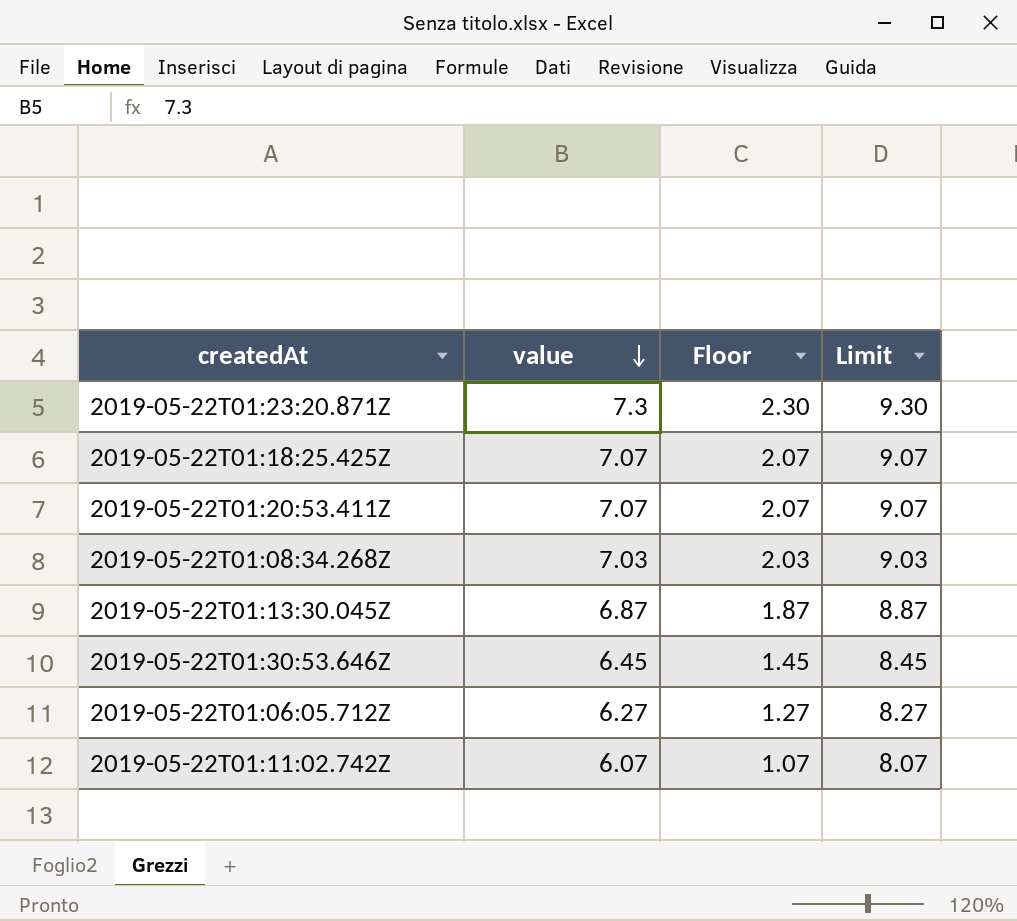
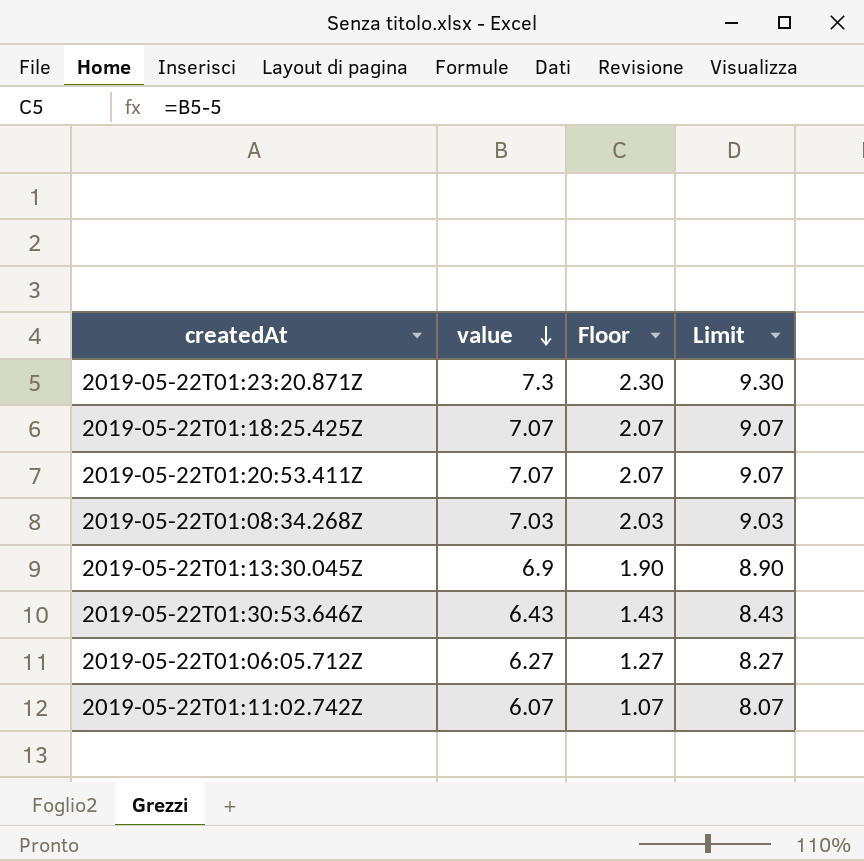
2019-05-22T01:13:30.045Z | value: 6.87 -> 6.9
2019-05-22T01:13:30.045Z | Floor: 1.87 -> 1.90
2019-05-22T01:13:30.045Z | Limit: 8.87 -> 8.90
2019-05-22T01:30:53.646Z | value: 6.45 -> 6.43
2019-05-22T01:30:53.646Z | Floor: 1.45 -> 1.43
2019-05-22T01:30:53.646Z | Limit: 8.45 -> 8.43

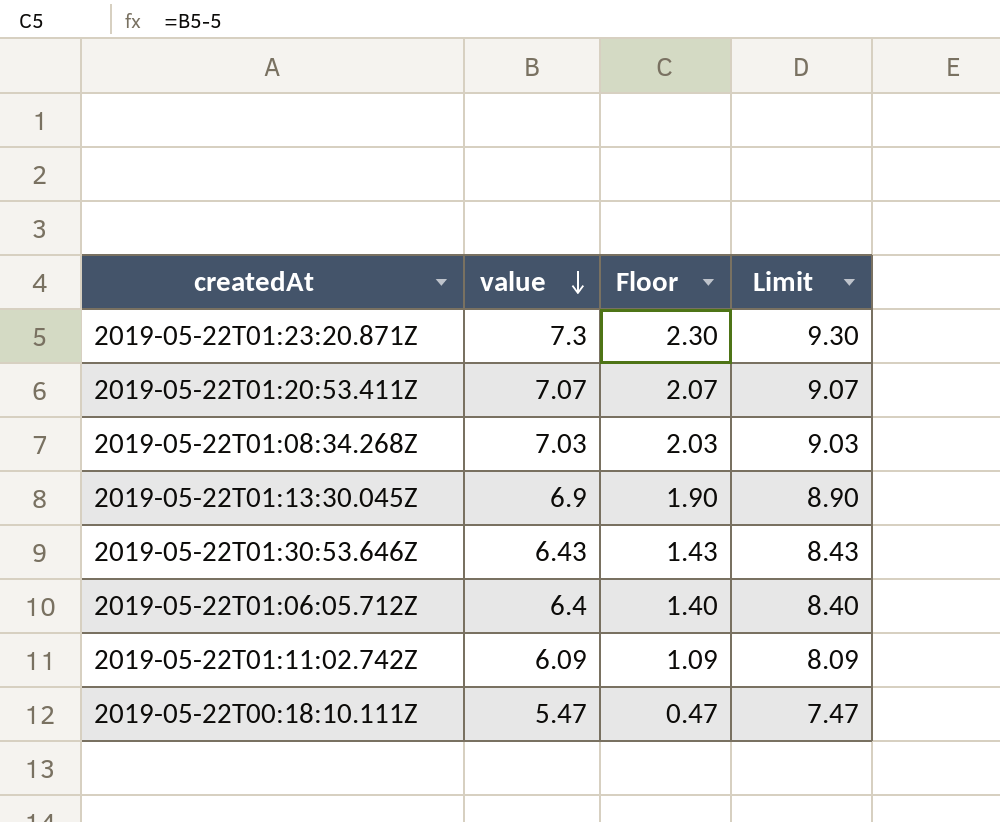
row 2019-05-22T01:18:25.425Z: 7.07 | 2.07 | 9.07 -> none
2019-05-22T01:06:05.712Z | value: 6.27 -> 6.4
2019-05-22T01:06:05.712Z | Floor: 1.27 -> 1.40
2019-05-22T01:06:05.712Z | Limit: 8.27 -> 8.40
2019-05-22T01:11:02.742Z | value: 6.07 -> 6.09
2019-05-22T01:11:02.742Z | Floor: 1.07 -> 1.09
2019-05-22T01:11:02.742Z | Limit: 8.07 -> 8.09
row 2019-05-22T00:18:10.111Z: none -> 5.47 | 0.47 | 7.47

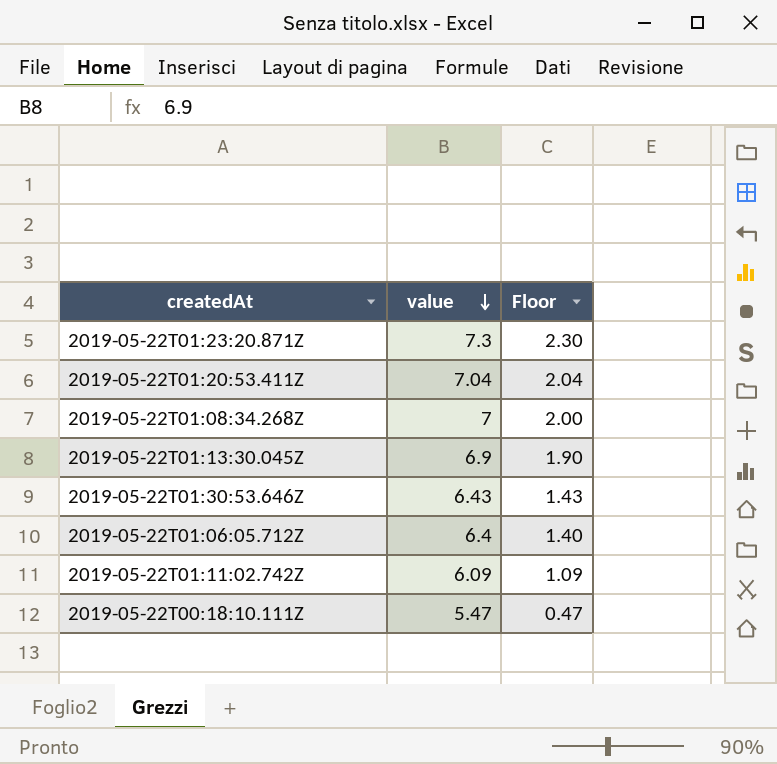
column Limit | formula: [value] + 2 -> none
2019-05-22T01:20:53.411Z | value: 7.07 -> 7.04
2019-05-22T01:20:53.411Z | Floor: 2.07 -> 2.04
2019-05-22T01:08:34.268Z | value: 7.03 -> 7
2019-05-22T01:08:34.268Z | Floor: 2.03 -> 2.00

